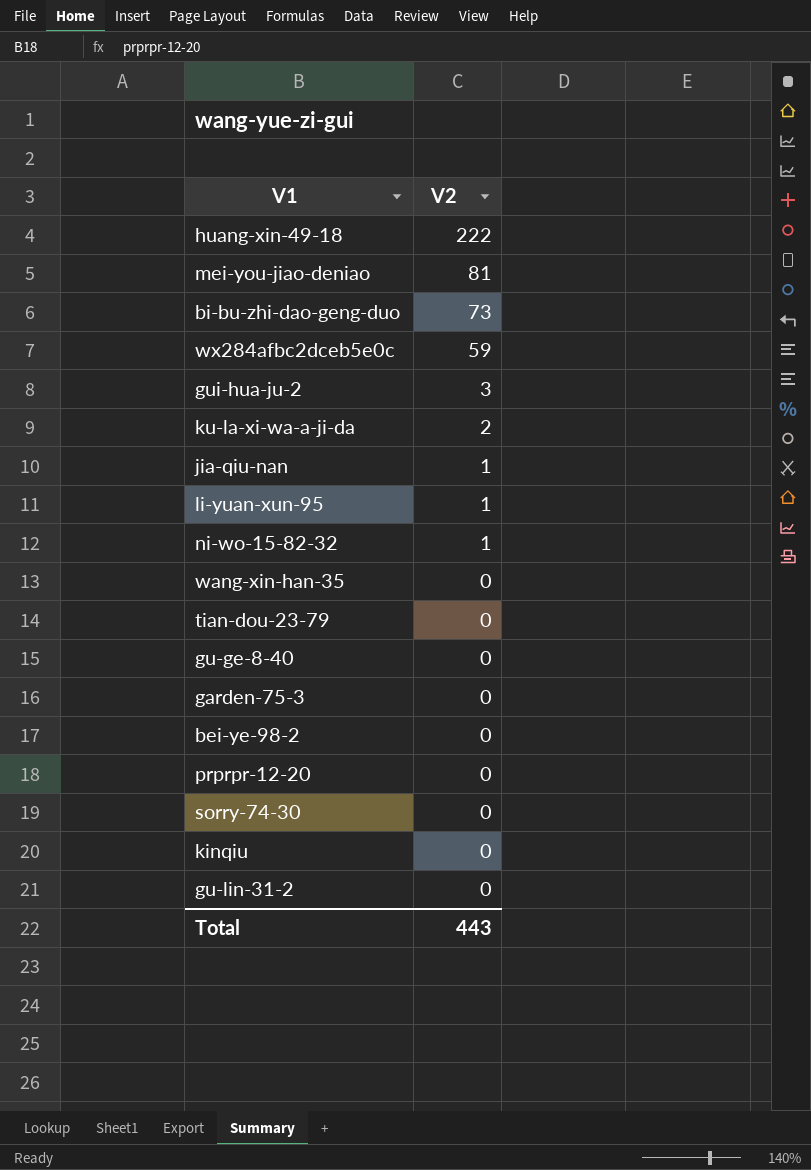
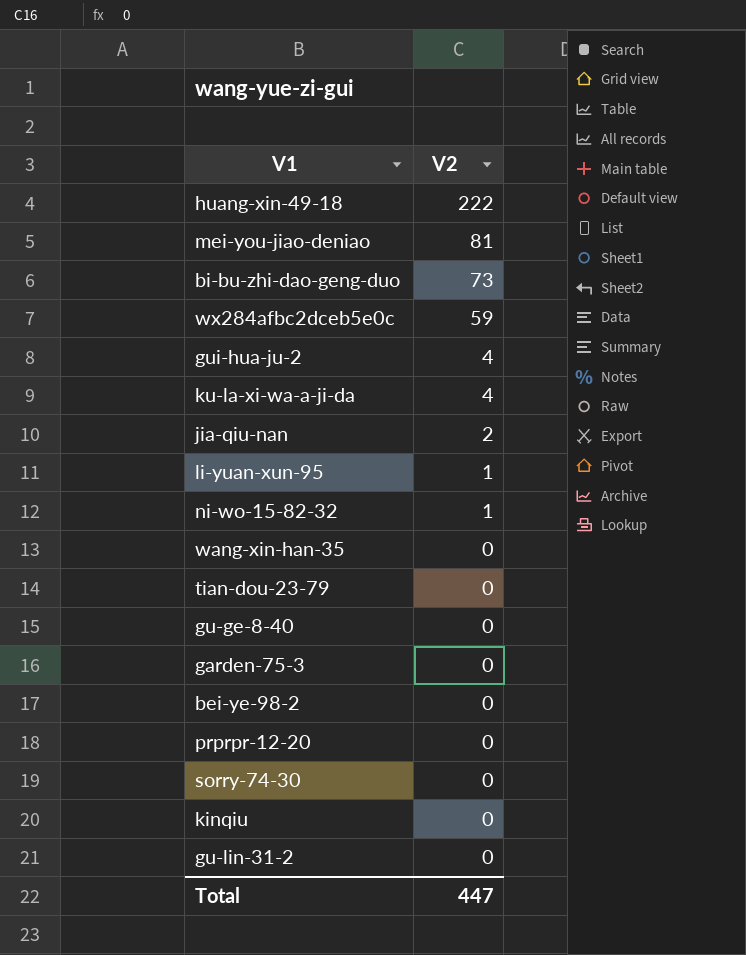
gui-hua-ju-2 | V2: 3 -> 4
ku-la-xi-wa-a-ji-da | V2: 2 -> 4
jia-qiu-nan | V2: 1 -> 2
Total | V2: 443 -> 447

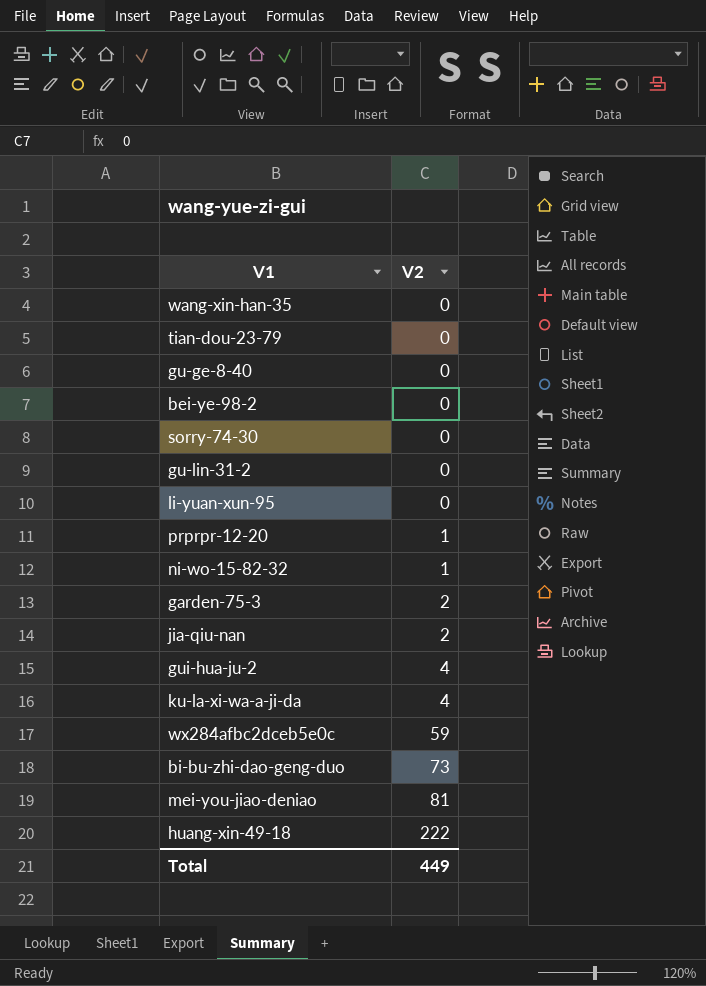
row order: V2 descending -> V2 ascending
row kinqiu: 0 -> none
li-yuan-xun-95 | V2: 1 -> 0
prprpr-12-20 | V2: 0 -> 1
garden-75-3 | V2: 0 -> 2
Total | V2: 447 -> 449

